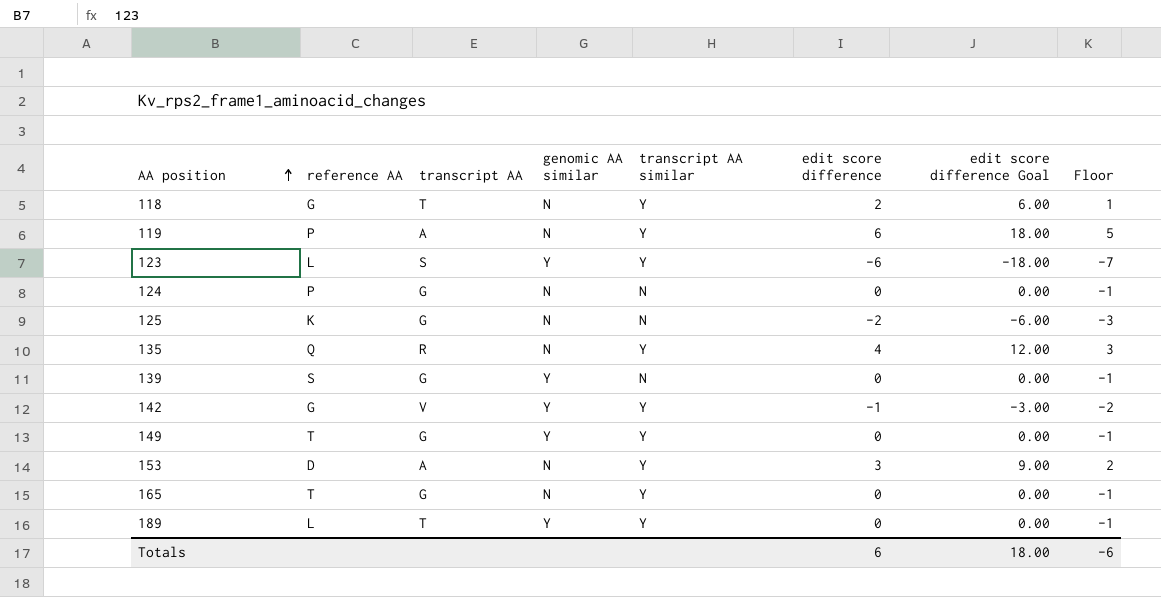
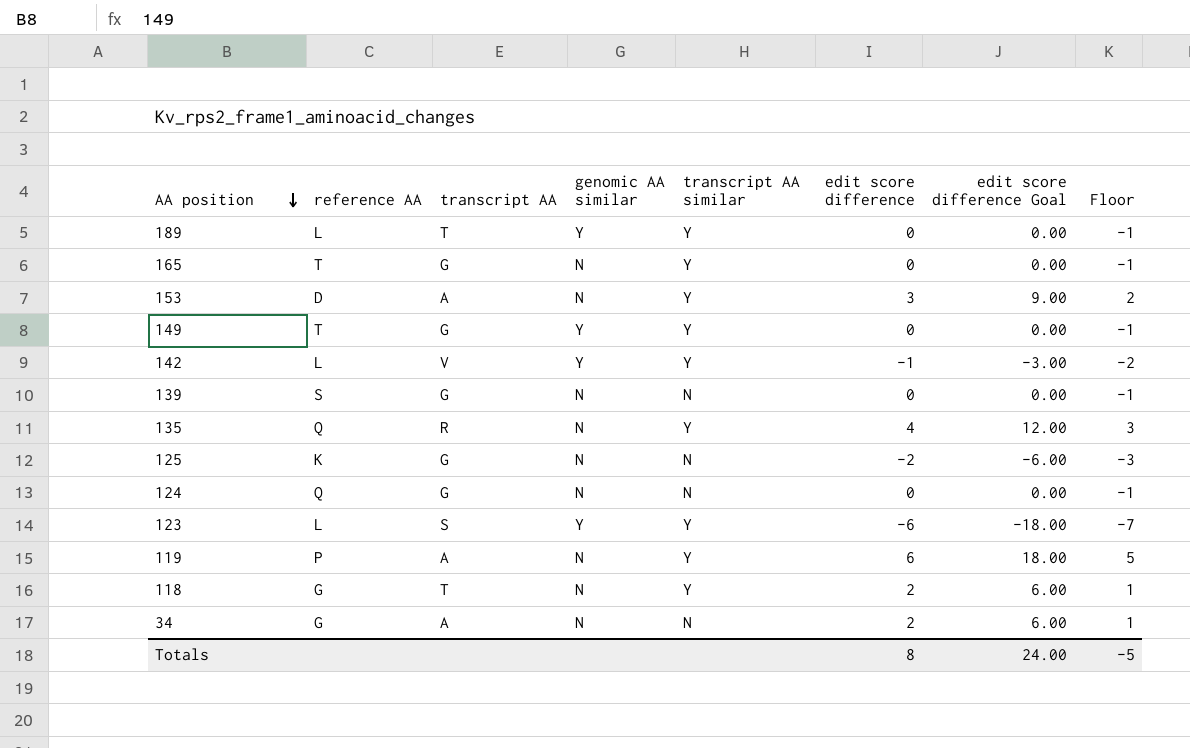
row order: AA position ascending -> AA position descending
142 | reference AA: G -> L
139 | genomic AA similar: Y -> N
124 | reference AA: P -> Q
row 34: none -> G | A | N | N | 2 | 6.00 | 1
Totals | edit score difference: 6 -> 8
Totals | edit score difference Goal: 18.00 -> 24.00
Totals | Floor: -6 -> -5

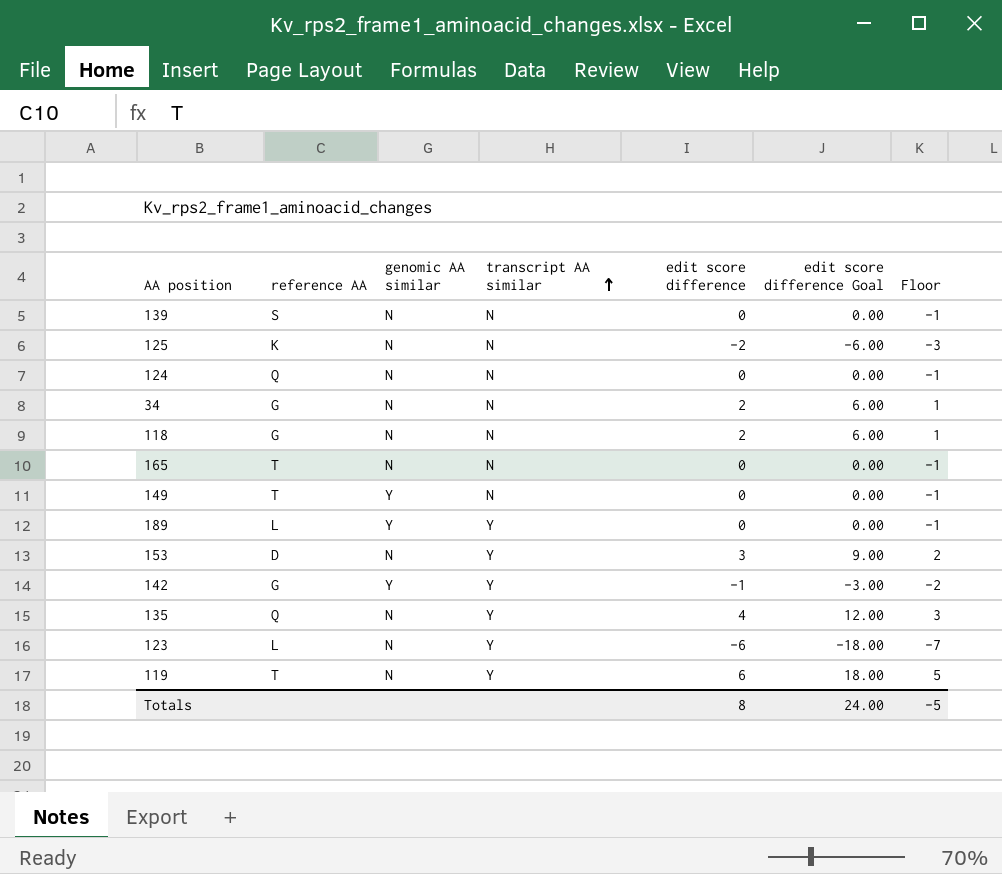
row order: AA position descending -> transcript AA similar ascending
column transcript AA | position: 3 -> none
118 | transcript AA similar: Y -> N
165 | transcript AA similar: Y -> N
149 | transcript AA similar: Y -> N
142 | reference AA: L -> G
123 | genomic AA similar: Y -> N
119 | reference AA: P -> T

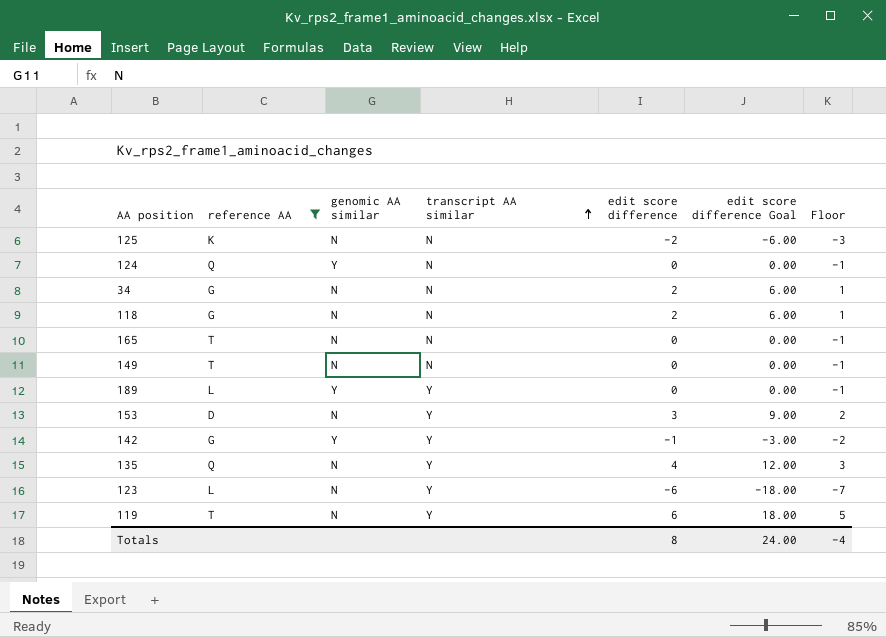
filter: none -> reference AA != S
124 | genomic AA similar: N -> Y
149 | genomic AA similar: Y -> N
Totals | Floor: -5 -> -4

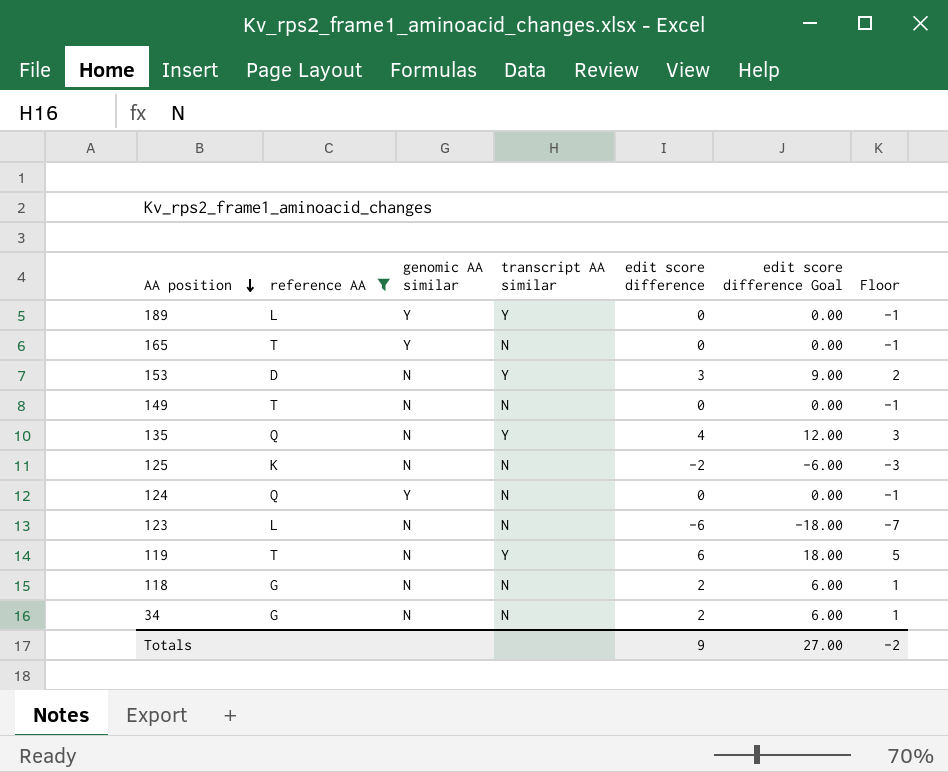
row order: transcript AA similar ascending -> AA position descending
row 142: G | Y | Y | -1 | -3.00 | -2 -> none
165 | genomic AA similar: N -> Y
123 | transcript AA similar: Y -> N
Totals | edit score difference: 8 -> 9
Totals | edit score difference Goal: 24.00 -> 27.00
Totals | Floor: -4 -> -2

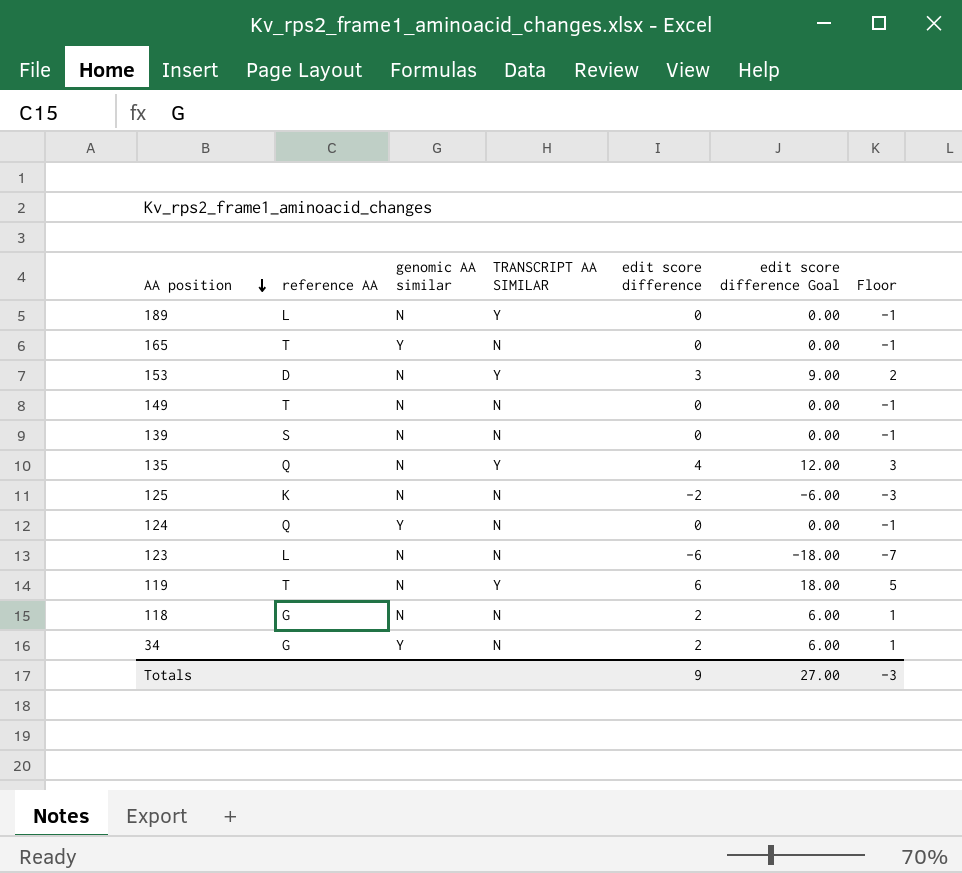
filter: reference AA != S -> none
column name: transcript AA similar -> TRANSCRIPT AA SIMILAR
189 | genomic AA similar: Y -> N
34 | genomic AA similar: N -> Y
Totals | Floor: -2 -> -3

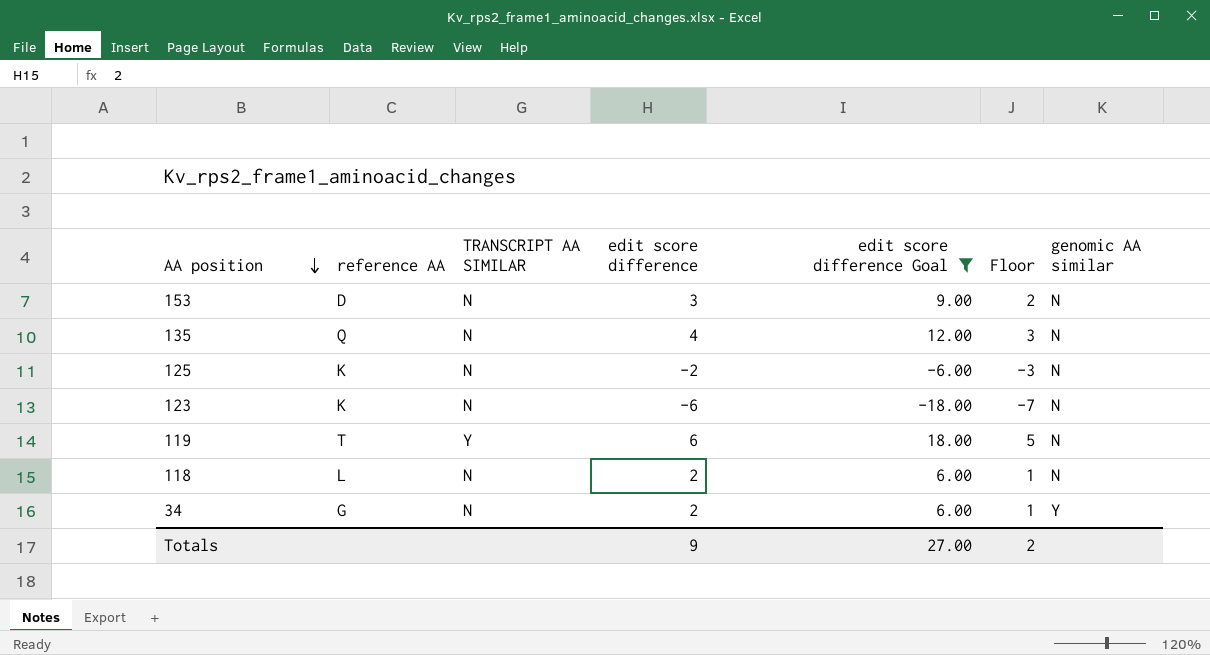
filter: none -> edit score difference Goal != 0.00
column genomic AA similar | position: 3 -> 7
153 | TRANSCRIPT AA SIMILAR: Y -> N
135 | TRANSCRIPT AA SIMILAR: Y -> N
123 | reference AA: L -> K
118 | reference AA: G -> L
Totals | Floor: -3 -> 2

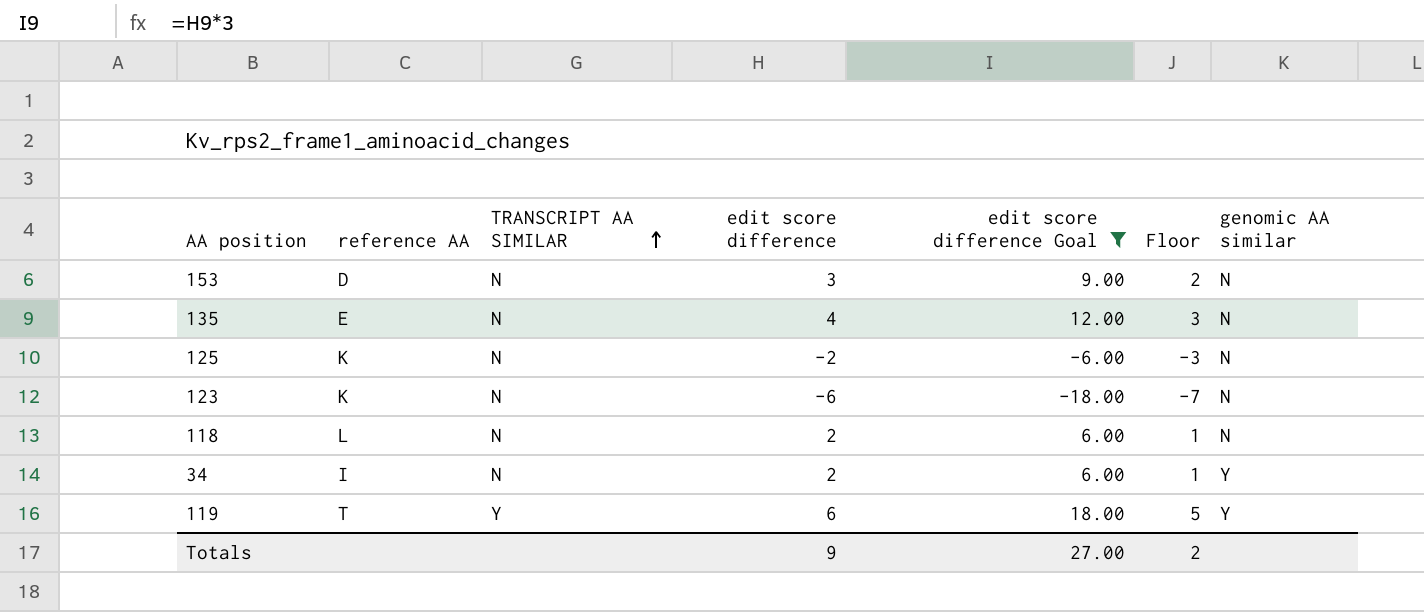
row order: AA position descending -> TRANSCRIPT AA SIMILAR ascending
135 | reference AA: Q -> E
34 | reference AA: G -> I
119 | genomic AA similar: N -> Y

